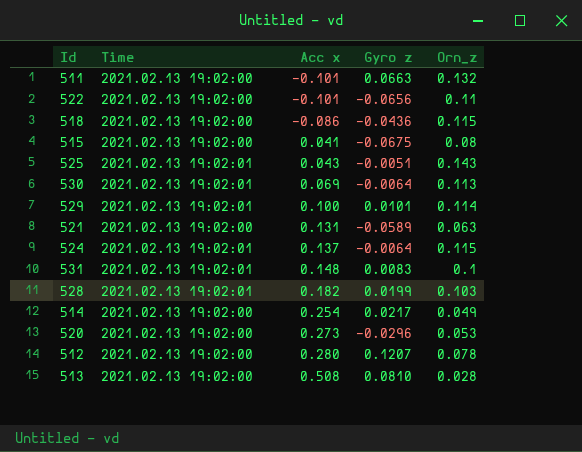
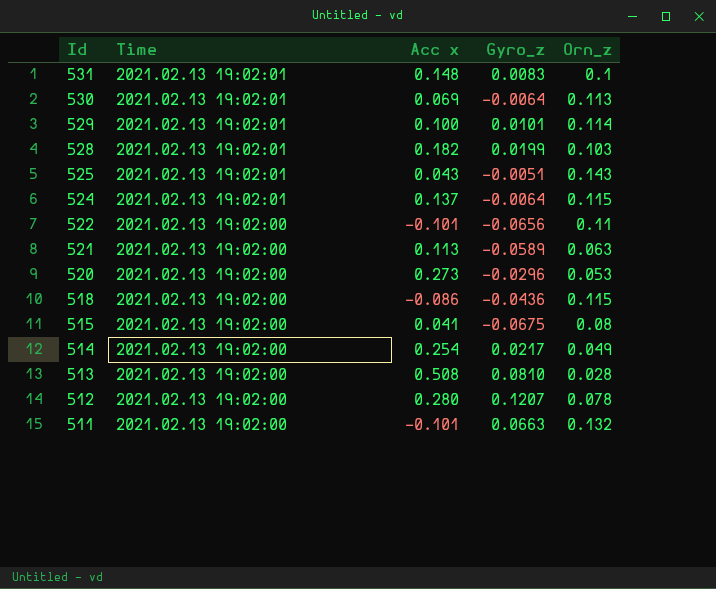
row order: Acc x ascending -> Id descending
column name: Gyro z -> Gyro_z
521 | Acc x: 0.131 -> 0.113

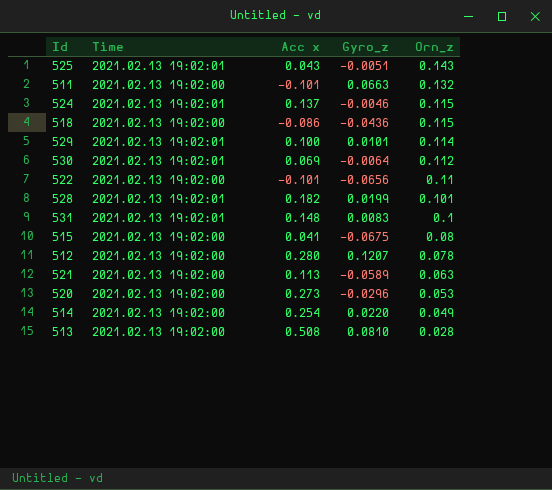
row order: Id descending -> Orn_z descending
524 | Gyro_z: -0.0064 -> -0.0046
530 | Orn_z: 0.113 -> 0.112
528 | Orn_z: 0.103 -> 0.101
514 | Gyro_z: 0.0217 -> 0.0220

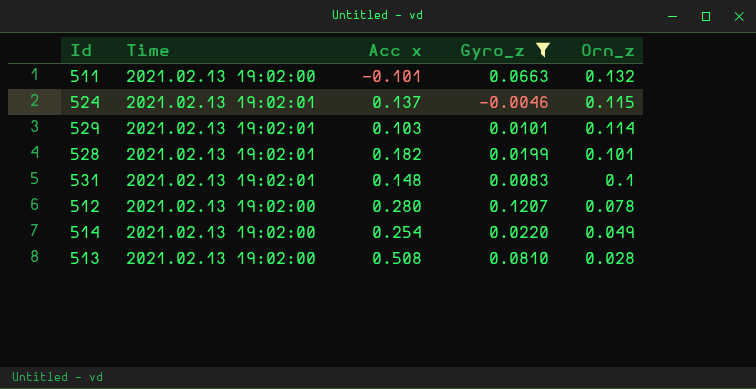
filter: none -> Gyro_z >= -0.0046
529 | Acc x: 0.100 -> 0.103

